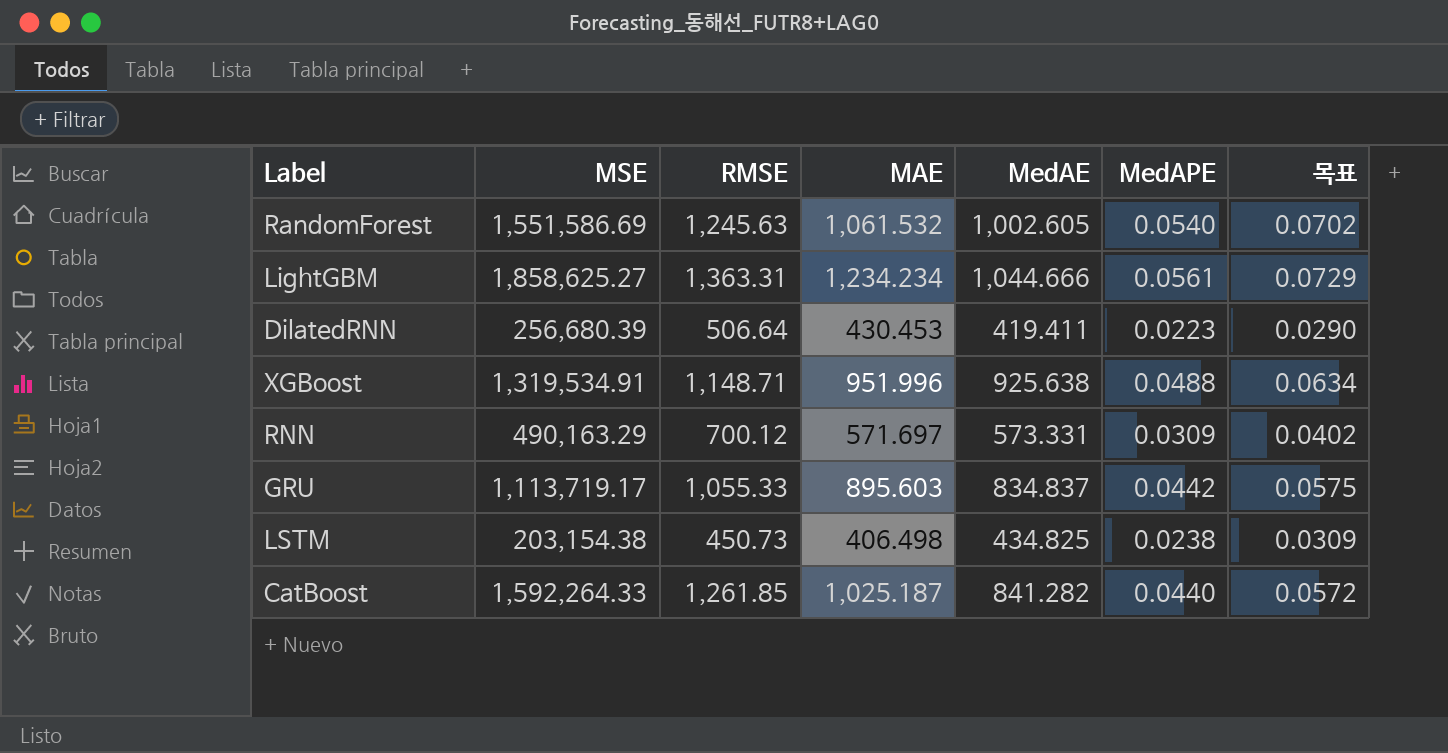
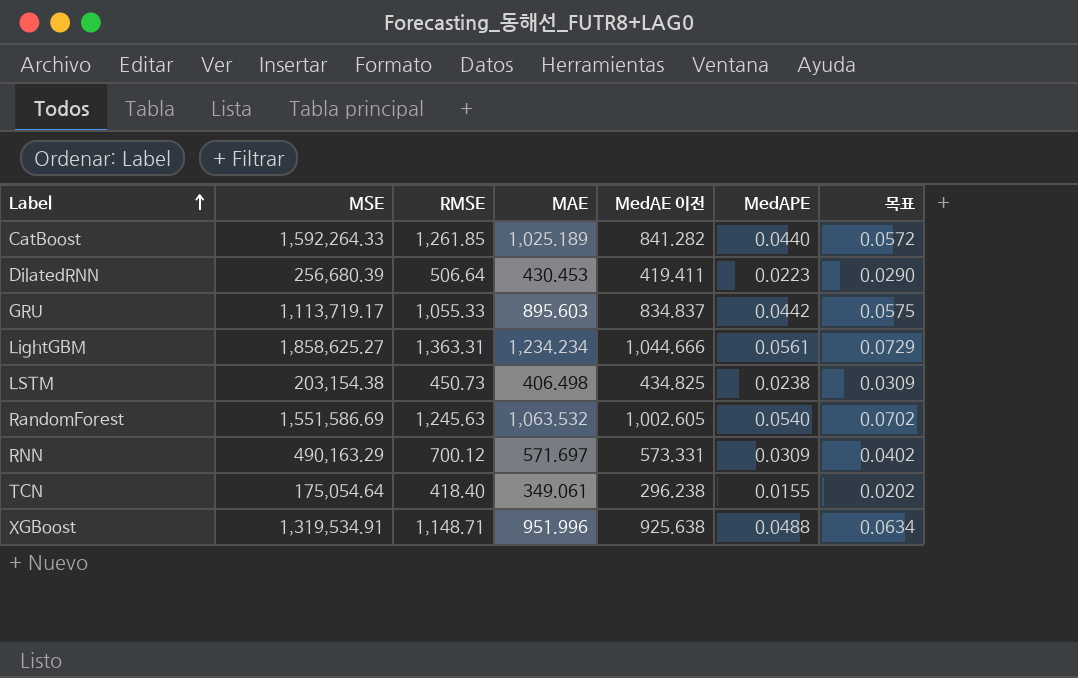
row order: none -> Label ascending
column name: MedAE -> MedAE 이전
CatBoost | MAE: 1,025.187 -> 1,025.189
RandomForest | MAE: 1,061.532 -> 1,063.532
row TCN: none -> 175,054.64 | 418.40 | 349.061 | 296.238 | 0.0155 | 0.0202

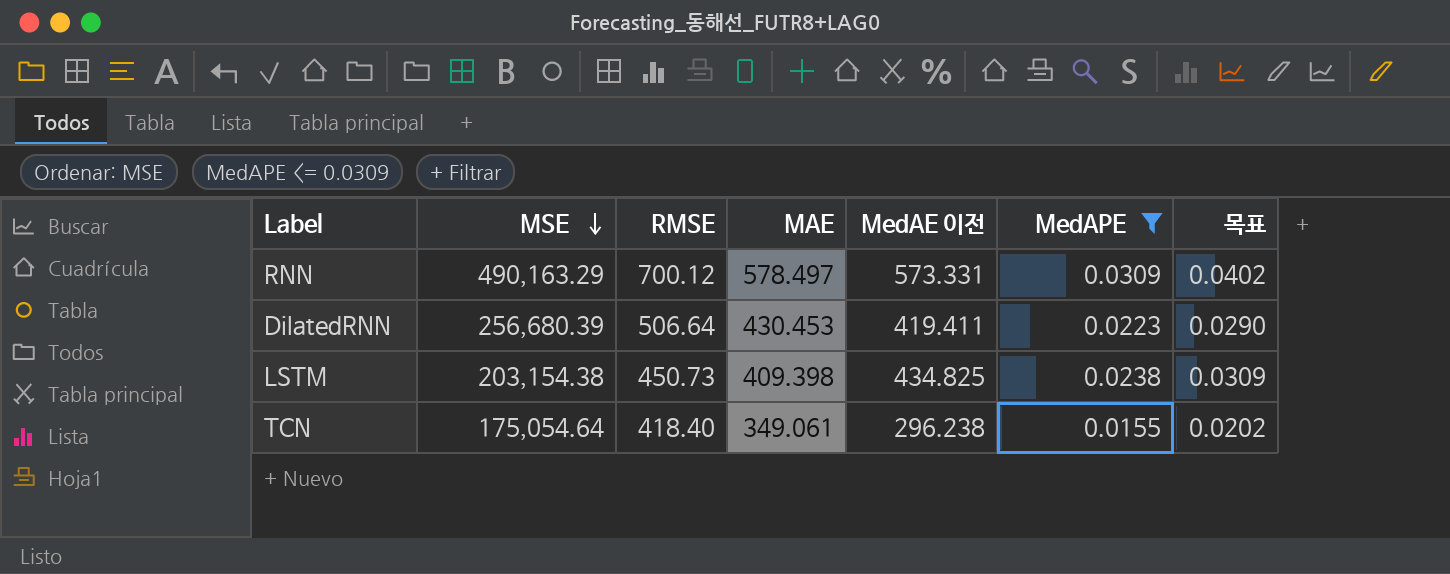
filter: none -> MedAPE <= 0.0309
row order: Label ascending -> MSE descending
RNN | MAE: 571.697 -> 578.497
LSTM | MAE: 406.498 -> 409.398

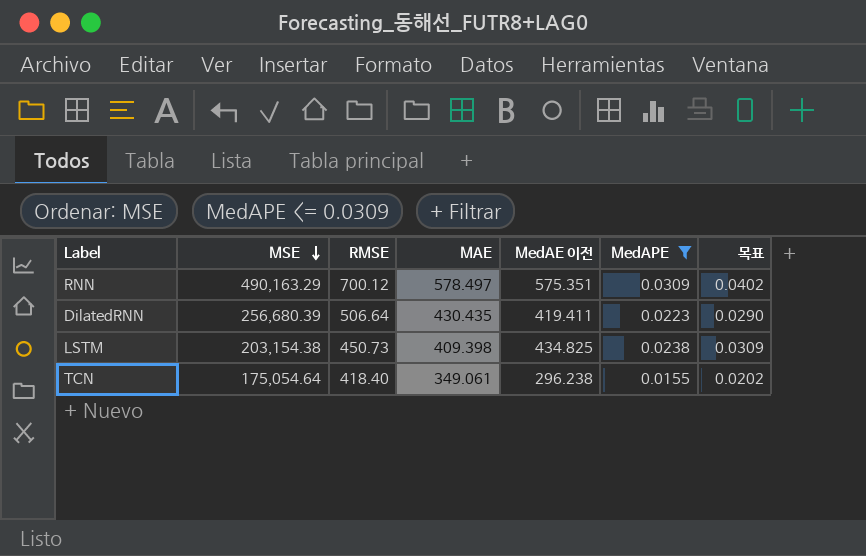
RNN | MedAE 이전: 573.331 -> 575.351
DilatedRNN | MAE: 430.453 -> 430.435

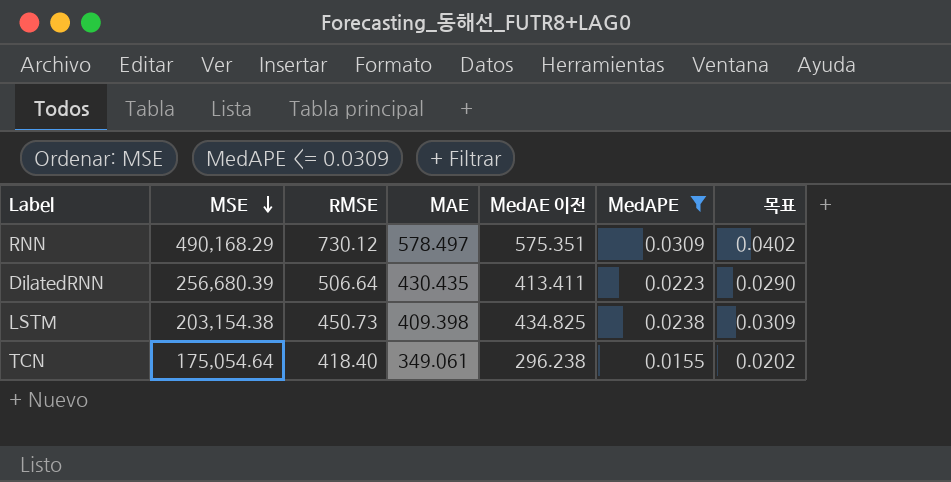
RNN | MSE: 490,163.29 -> 490,168.29
RNN | RMSE: 700.12 -> 730.12
DilatedRNN | MedAE 이전: 419.411 -> 413.411

